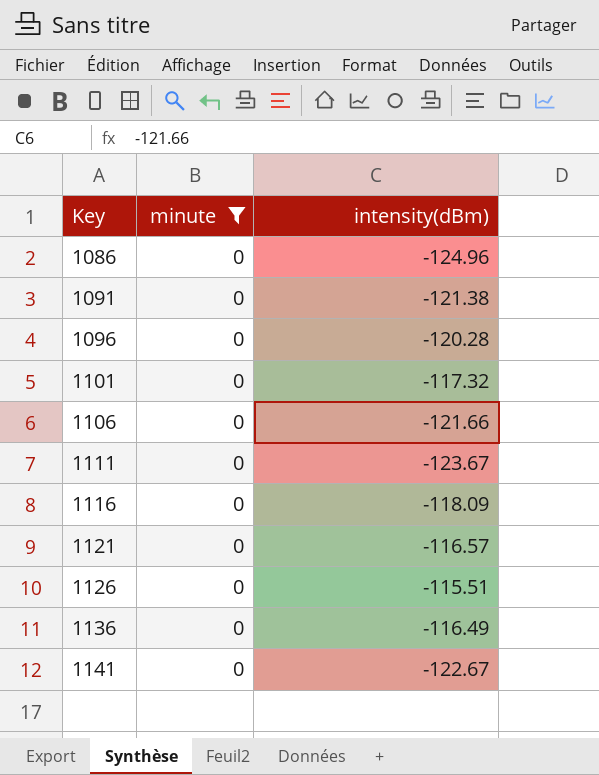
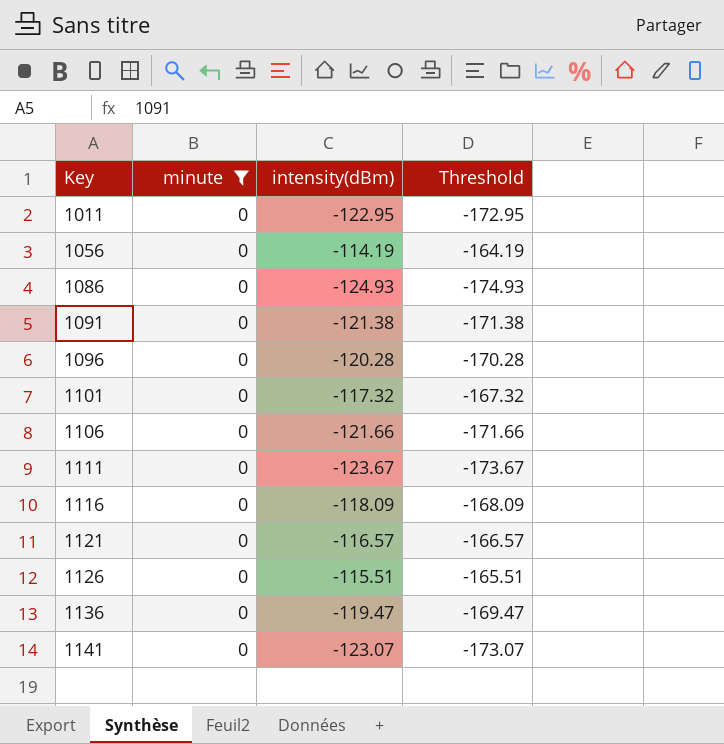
column Threshold | formula: none -> [intensity(dBm)] - 50
row 1011: none -> 0 | -122.95 | -172.95
row 1056: none -> 0 | -114.19 | -164.19
1086 | intensity(dBm): -124.96 -> -124.93
1136 | intensity(dBm): -116.49 -> -119.47
1141 | intensity(dBm): -122.67 -> -123.07

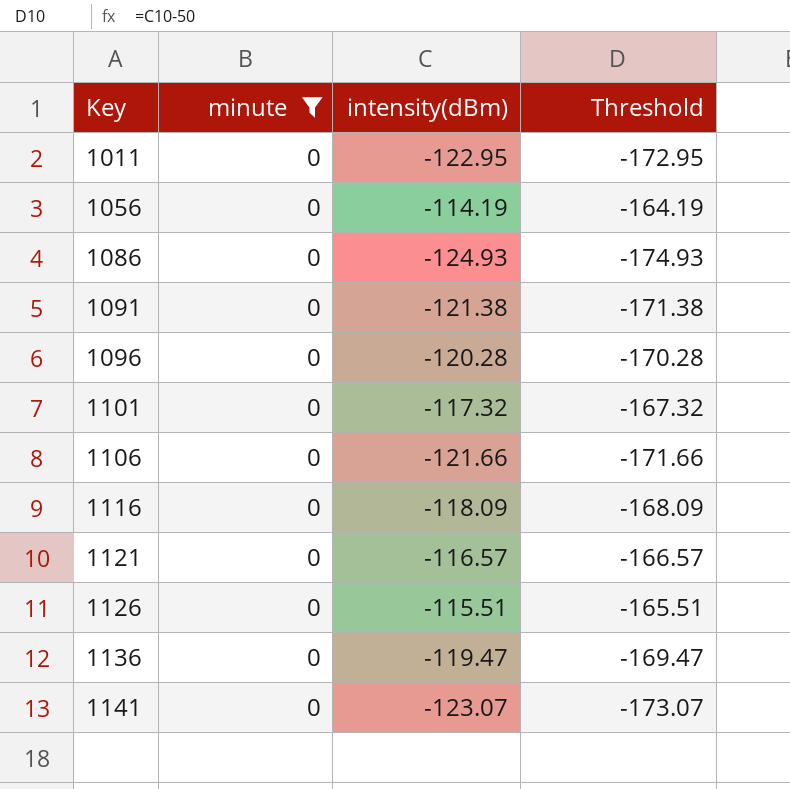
row 1111: 0 | -123.67 | -173.67 -> none

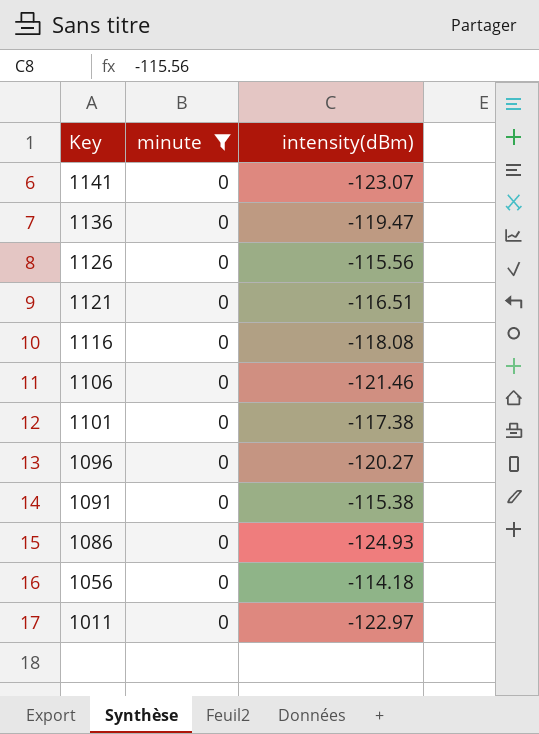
row order: Key ascending -> Key descending
column Threshold | formula: [intensity(dBm)] - 50 -> none
1126 | intensity(dBm): -115.51 -> -115.56
1121 | intensity(dBm): -116.57 -> -116.51
1116 | intensity(dBm): -118.09 -> -118.08
1106 | intensity(dBm): -121.66 -> -121.46
1101 | intensity(dBm): -117.32 -> -117.38
1096 | intensity(dBm): -120.28 -> -120.27
1091 | intensity(dBm): -121.38 -> -115.38
1056 | intensity(dBm): -114.19 -> -114.18
1011 | intensity(dBm): -122.95 -> -122.97

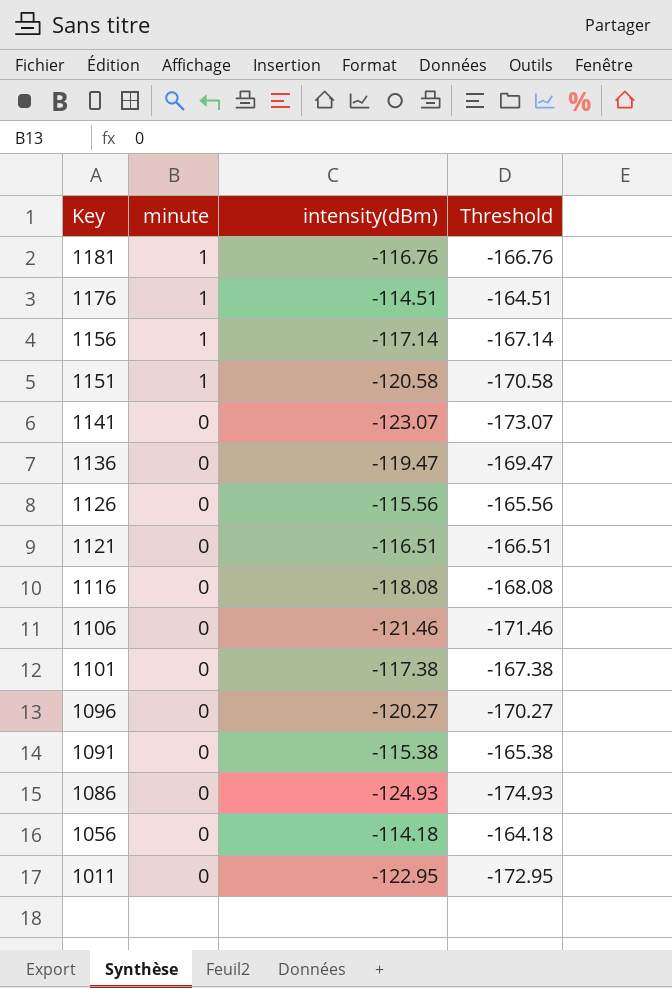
filter: minute = 0 -> none
column Threshold | formula: none -> [intensity(dBm)] - 50
1011 | intensity(dBm): -122.97 -> -122.95

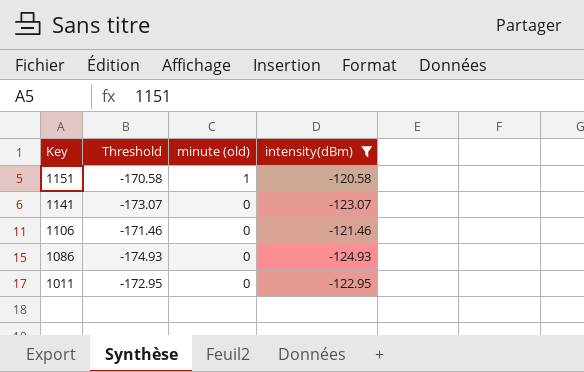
filter: none -> intensity(dBm) <= -120.58
column Threshold | position: 4 -> 2
column name: minute -> minute (old)

